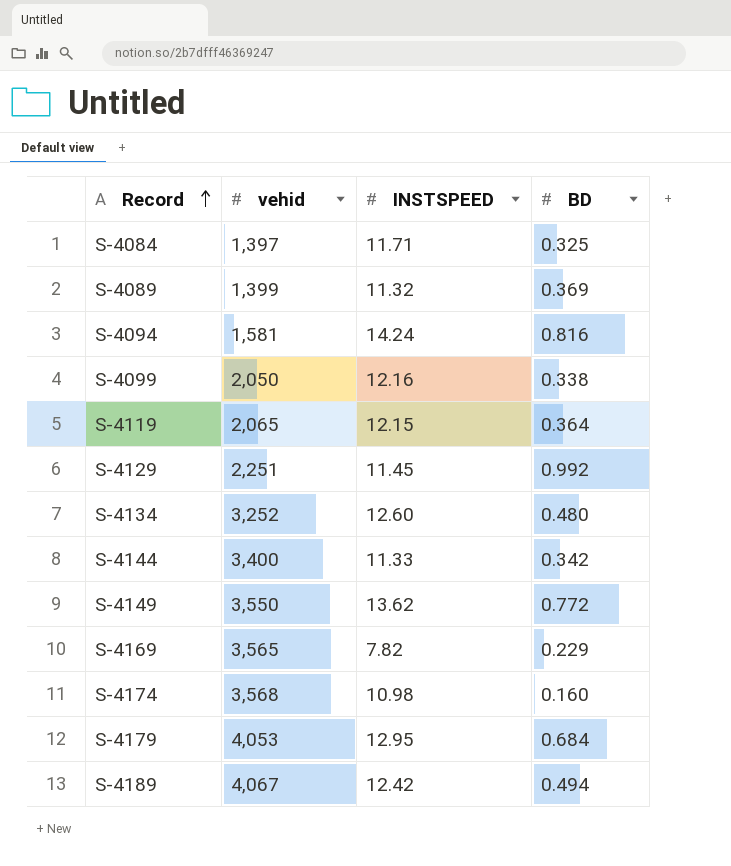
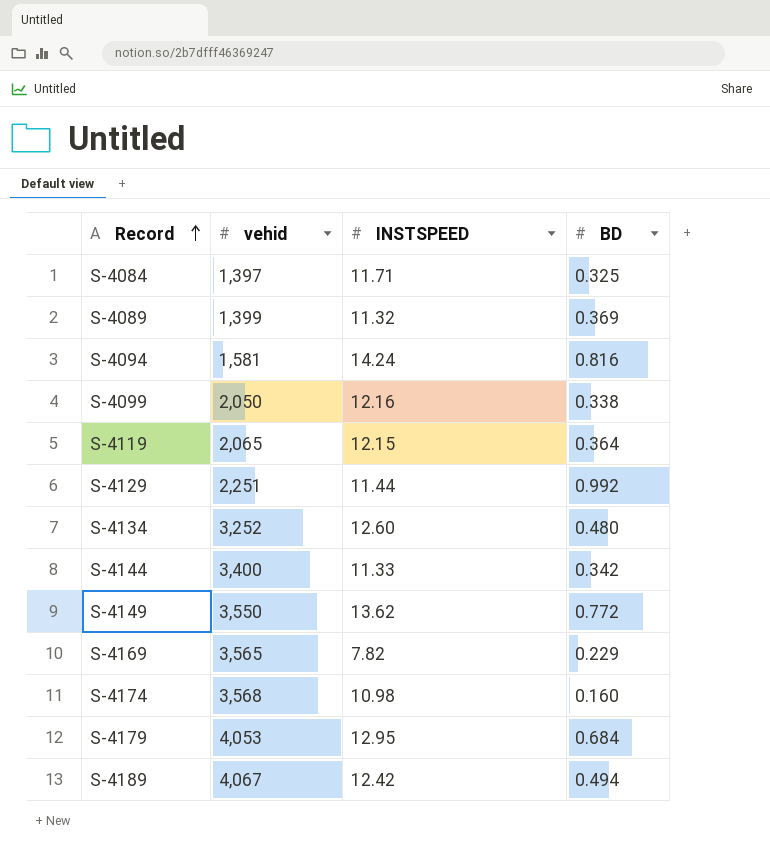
S-4129 | INSTSPEED: 11.45 -> 11.44

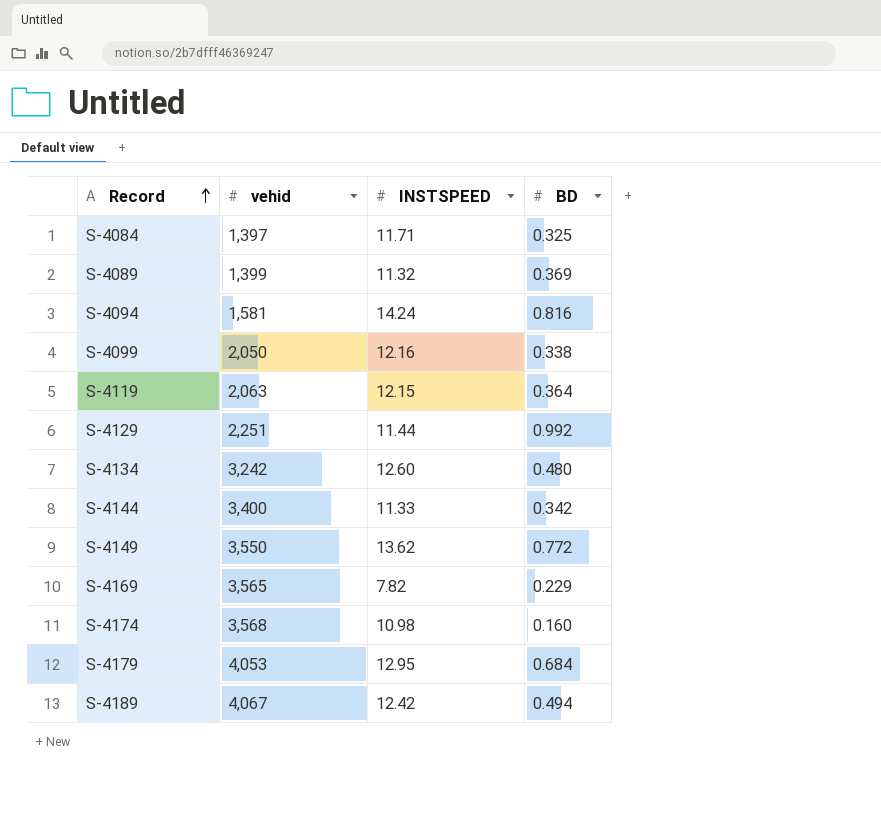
S-4119 | vehid: 2,065 -> 2,063
S-4134 | vehid: 3,252 -> 3,242

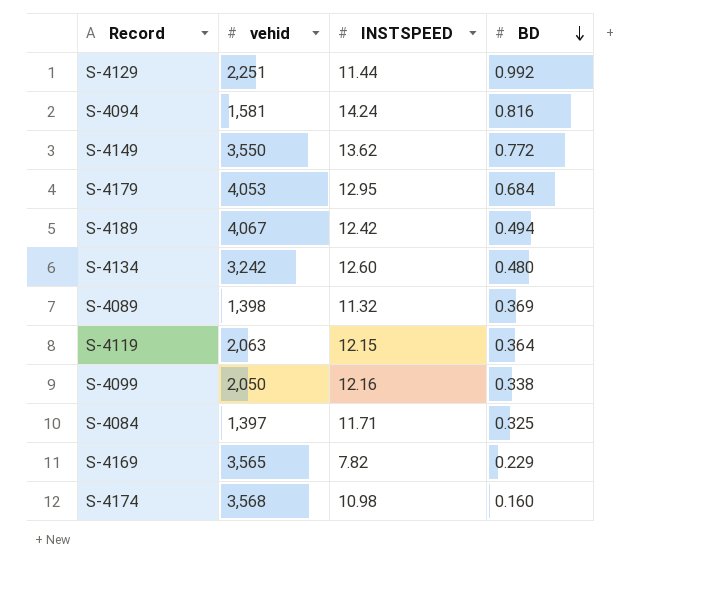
row order: Record ascending -> BD descending
row S-4144: 3,400 | 11.33 | 0.342 -> none
S-4089 | vehid: 1,399 -> 1,398

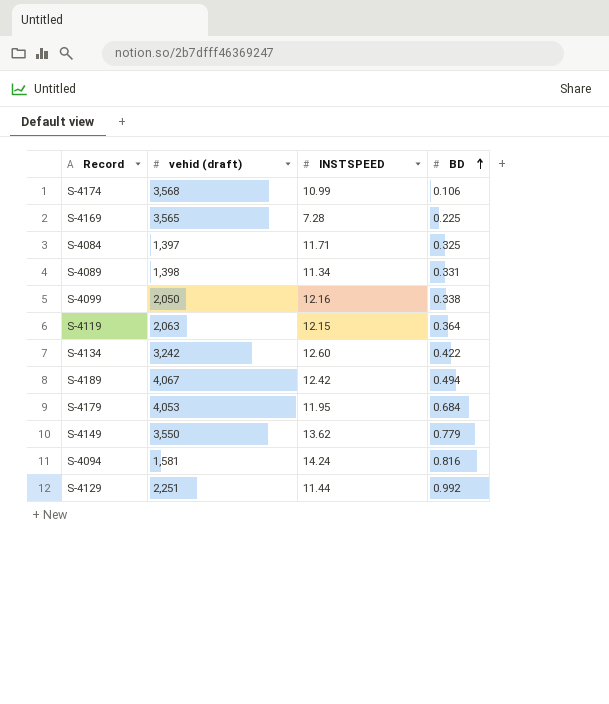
row order: BD descending -> BD ascending
column name: vehid -> vehid (draft)
S-4174 | INSTSPEED: 10.98 -> 10.99
S-4174 | BD: 0.160 -> 0.106
S-4169 | INSTSPEED: 7.82 -> 7.28
S-4169 | BD: 0.229 -> 0.225
S-4089 | INSTSPEED: 11.32 -> 11.34
S-4089 | BD: 0.369 -> 0.331
S-4134 | BD: 0.480 -> 0.422
S-4179 | INSTSPEED: 12.95 -> 11.95
S-4149 | BD: 0.772 -> 0.779

